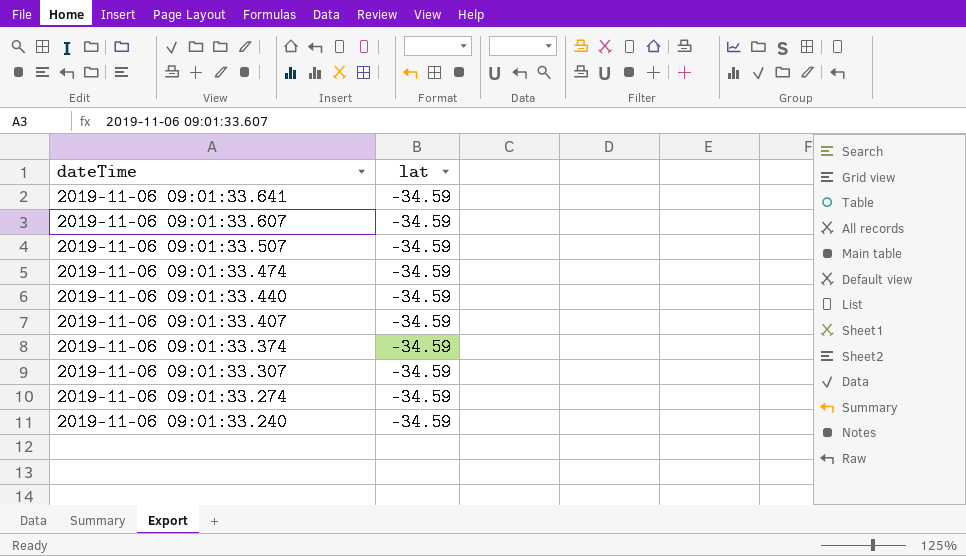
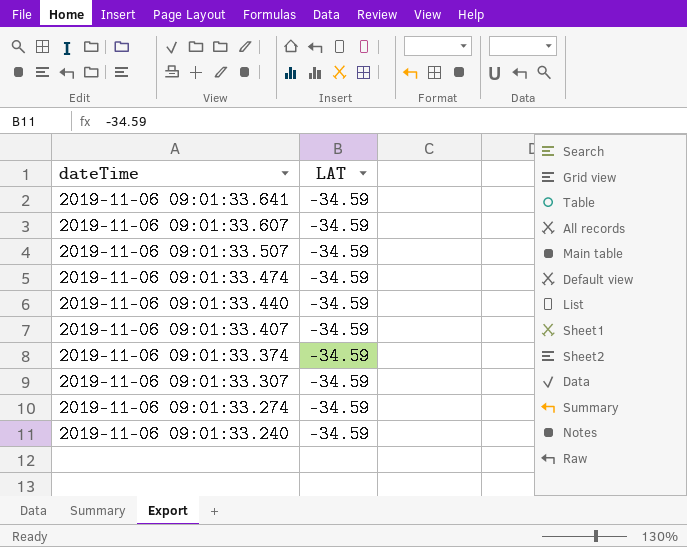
column name: lat -> LAT

